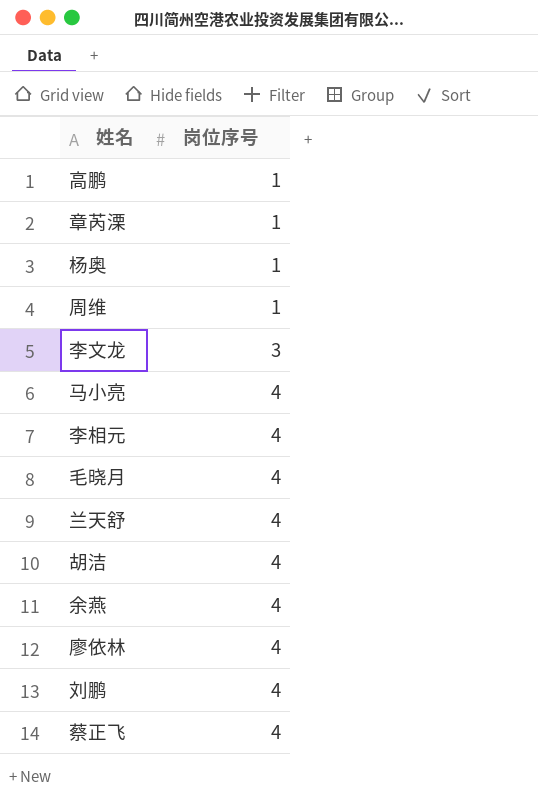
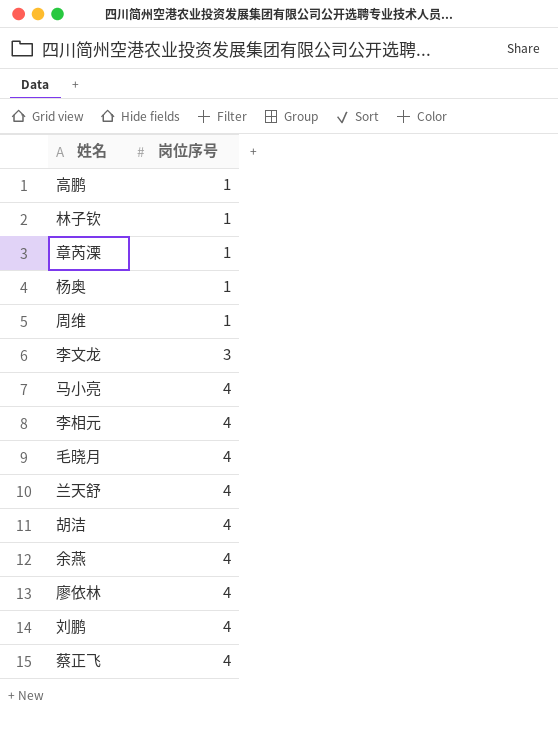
row 林子钦: none -> 1

